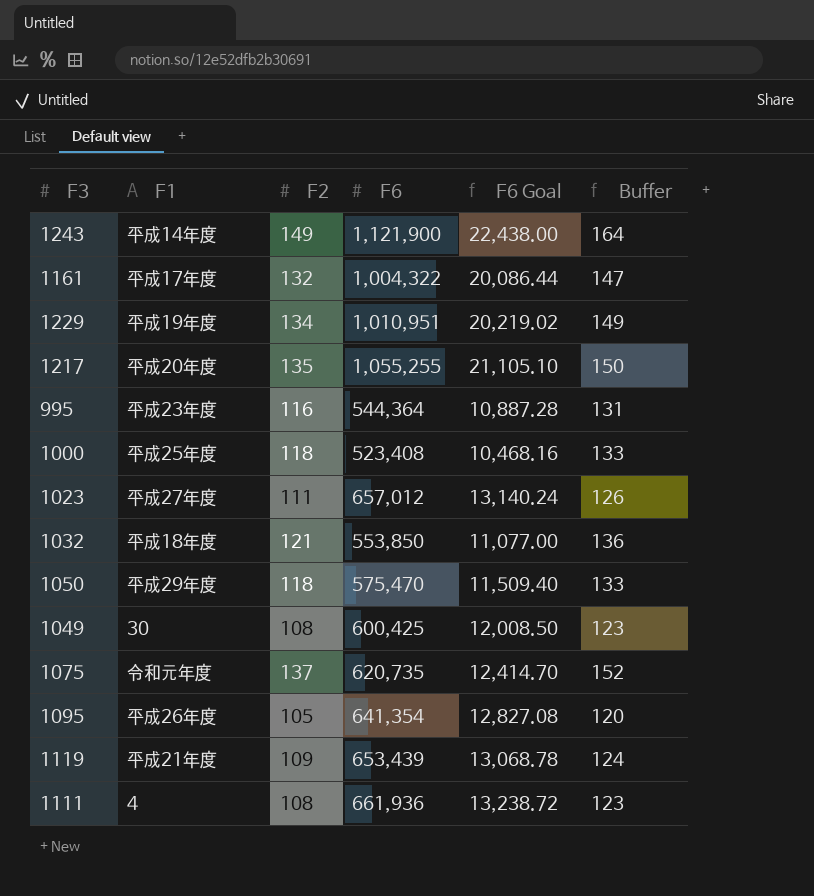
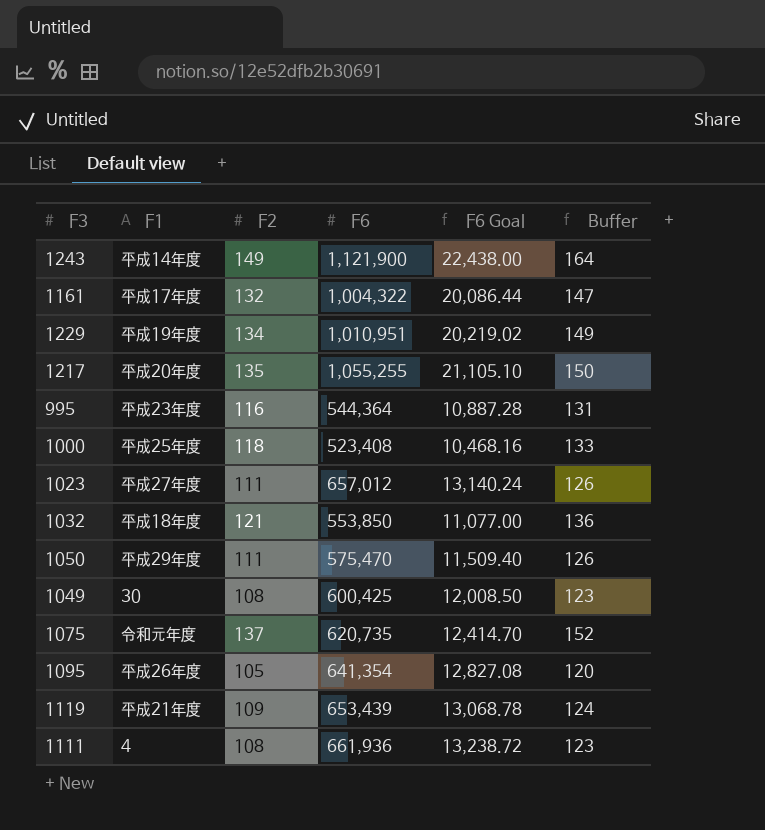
1050 | F2: 118 -> 111
1050 | Buffer: 133 -> 126

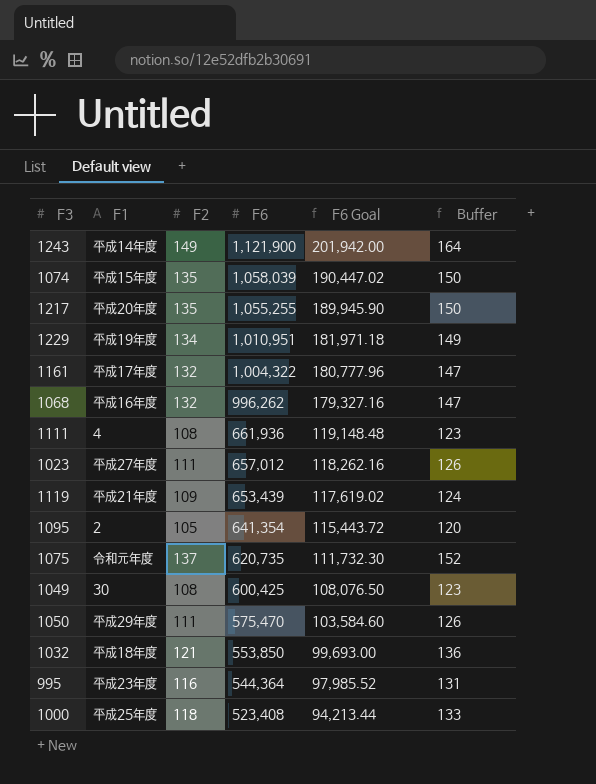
row order: none -> F6 descending
column F6 Goal | formula: [F6] * 0.02 -> [F6] * 0.18
row 1074: none -> 平成15年度 | 135 | 1,058,039 | 190,447.02 | 150
row 1068: none -> 平成16年度 | 132 | 996,262 | 179,327.16 | 147
1095 | F1: 平成26年度 -> 2

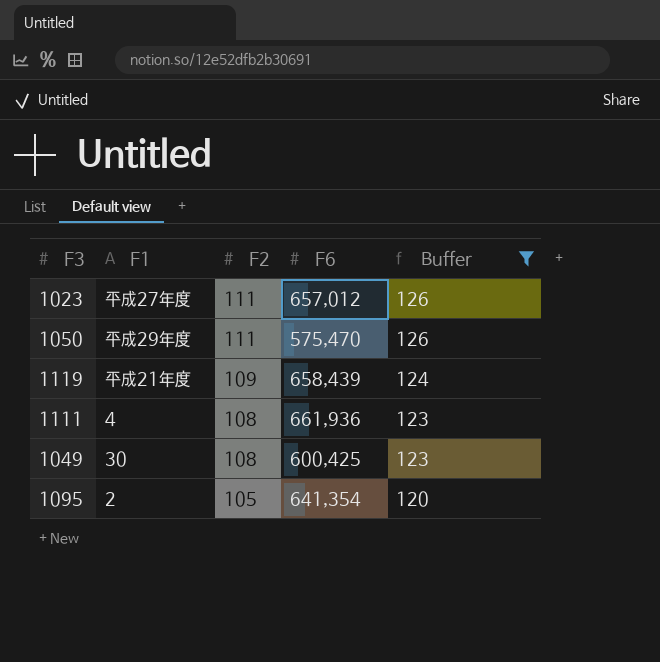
filter: none -> Buffer <= 126
row order: F6 descending -> F2 descending
column F6 Goal | formula: [F6] * 0.18 -> none
1119 | F6: 653,439 -> 658,439

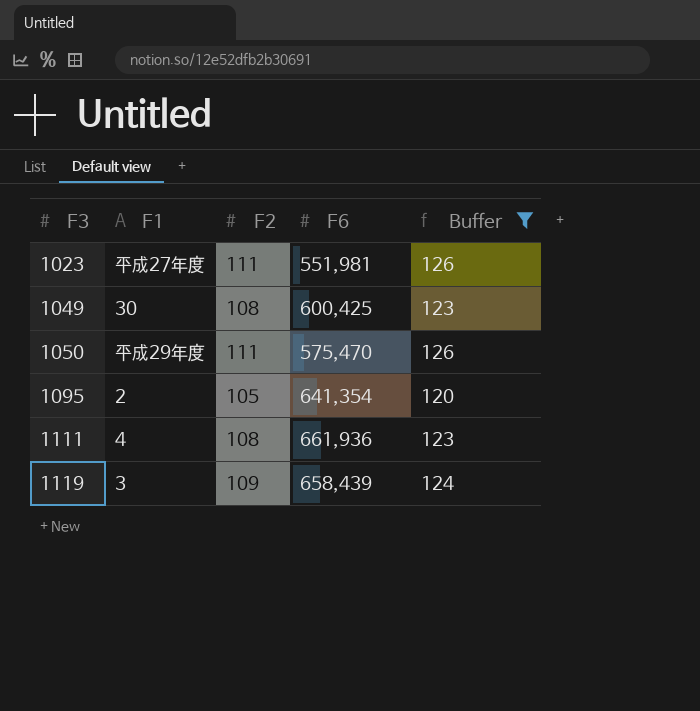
row order: F2 descending -> F3 ascending
1023 | F6: 657,012 -> 551,981
1119 | F1: 平成21年度 -> 3

